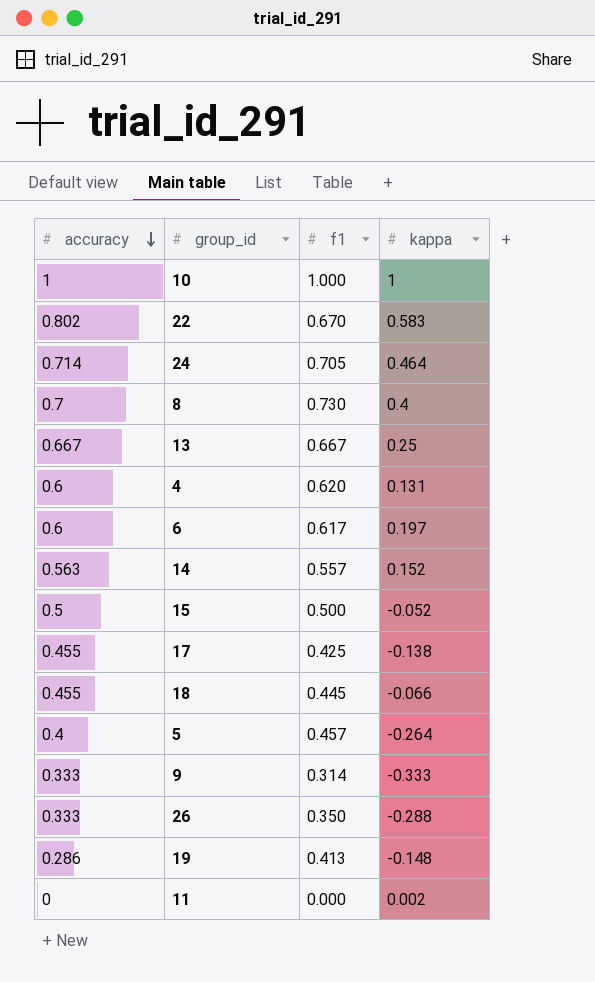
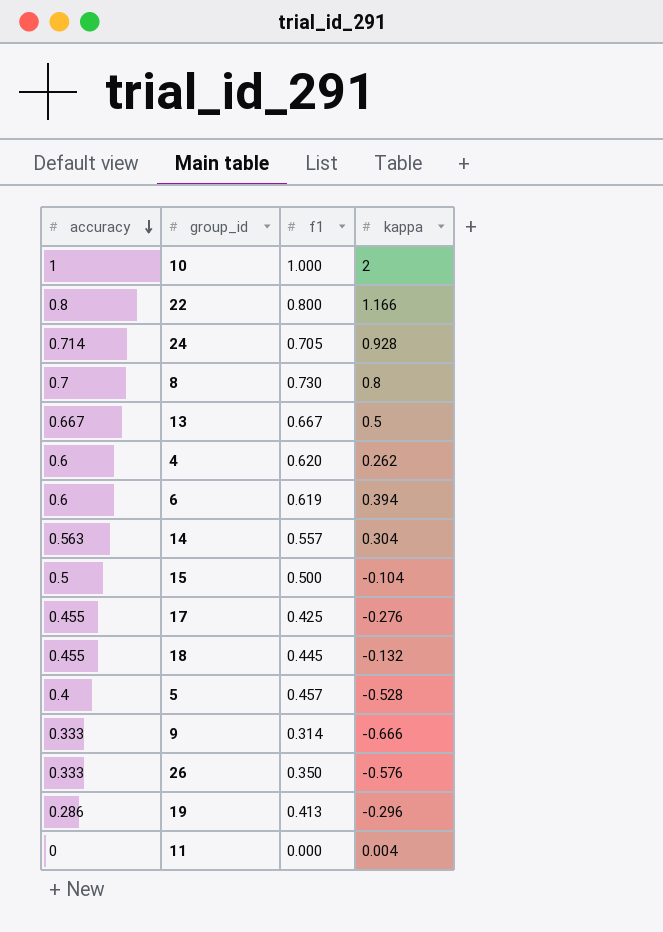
10 | kappa: 1 -> 2
22 | accuracy: 0.802 -> 0.8
22 | f1: 0.670 -> 0.800
22 | kappa: 0.583 -> 1.166
24 | kappa: 0.464 -> 0.928
8 | kappa: 0.4 -> 0.8
13 | kappa: 0.25 -> 0.5
4 | kappa: 0.131 -> 0.262
6 | f1: 0.617 -> 0.619
6 | kappa: 0.197 -> 0.394
14 | kappa: 0.152 -> 0.304
15 | kappa: -0.052 -> -0.104
17 | kappa: -0.138 -> -0.276
18 | kappa: -0.066 -> -0.132
5 | kappa: -0.264 -> -0.528
9 | kappa: -0.333 -> -0.666
26 | kappa: -0.288 -> -0.576
19 | kappa: -0.148 -> -0.296
11 | kappa: 0.002 -> 0.004

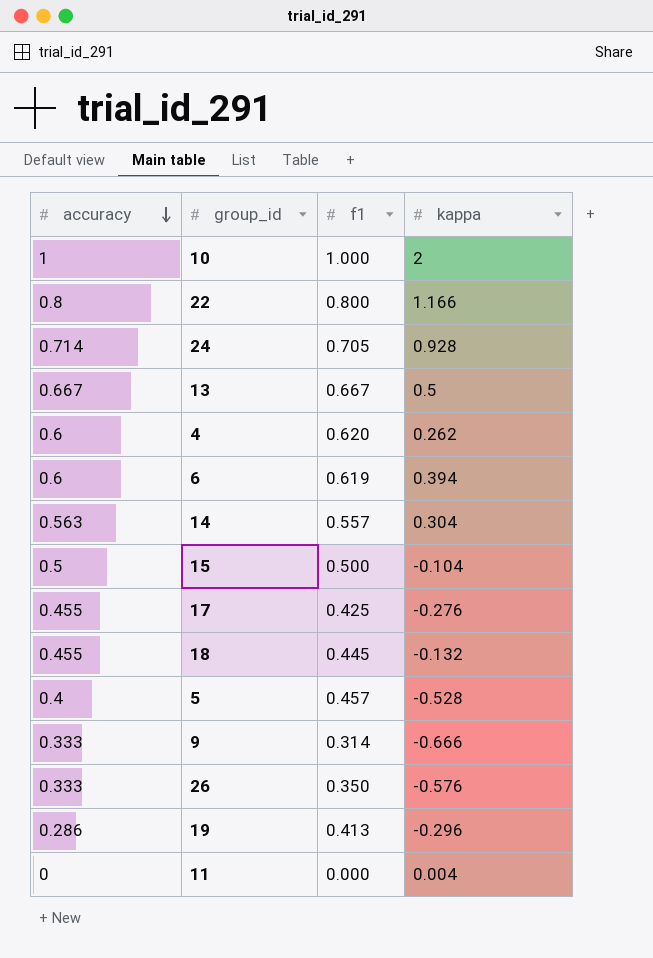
row 8: 0.7 | 0.730 | 0.8 -> none

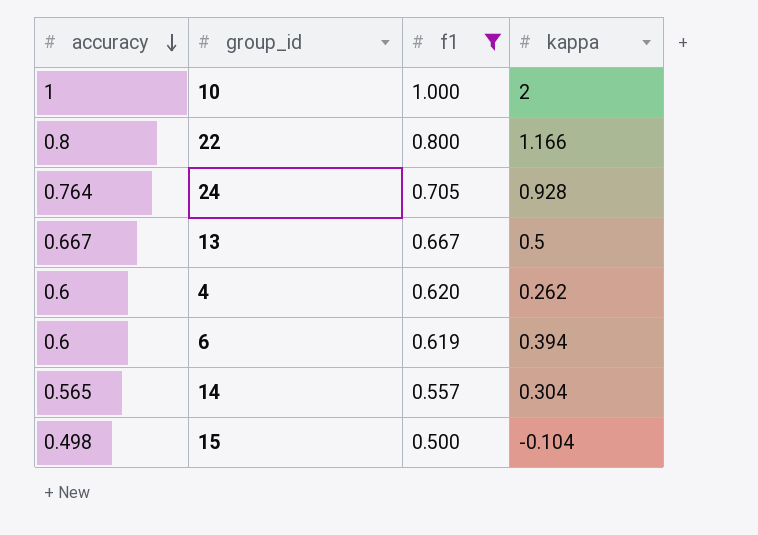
filter: none -> f1 >= 0.500
24 | accuracy: 0.714 -> 0.764
14 | accuracy: 0.563 -> 0.565
15 | accuracy: 0.5 -> 0.498

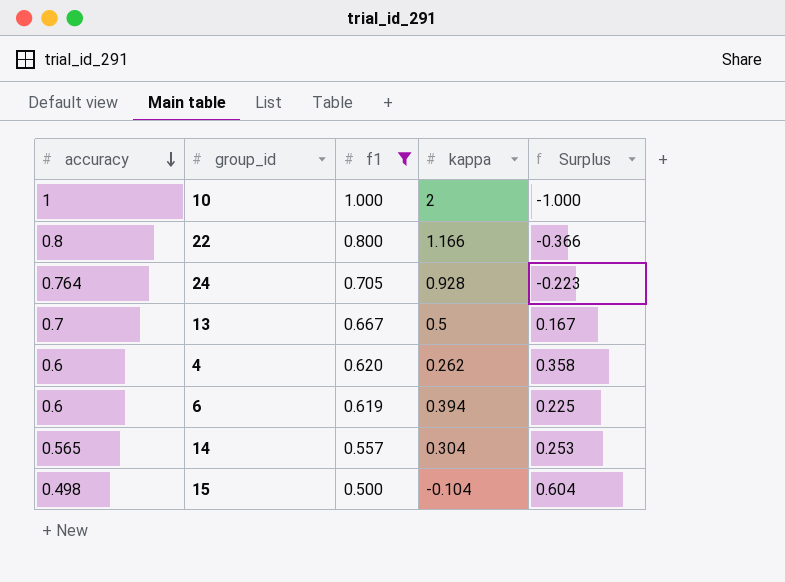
column Surplus | formula: none -> [f1] - [kappa]
13 | accuracy: 0.667 -> 0.7

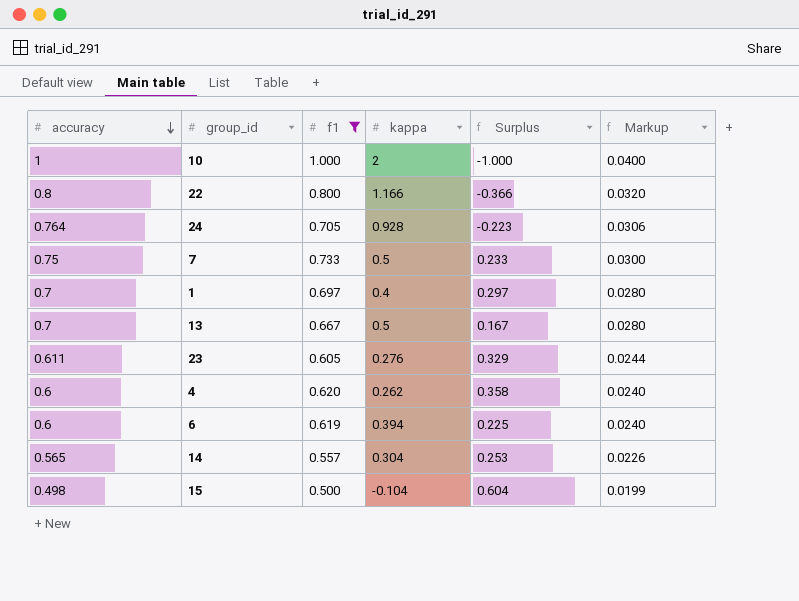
column Markup | formula: none -> [accuracy] * 0.04
row 7: none -> 0.75 | 0.733 | 0.5 | 0.233 | 0.0300
row 1: none -> 0.7 | 0.697 | 0.4 | 0.297 | 0.0280
row 23: none -> 0.611 | 0.605 | 0.276 | 0.329 | 0.0244

